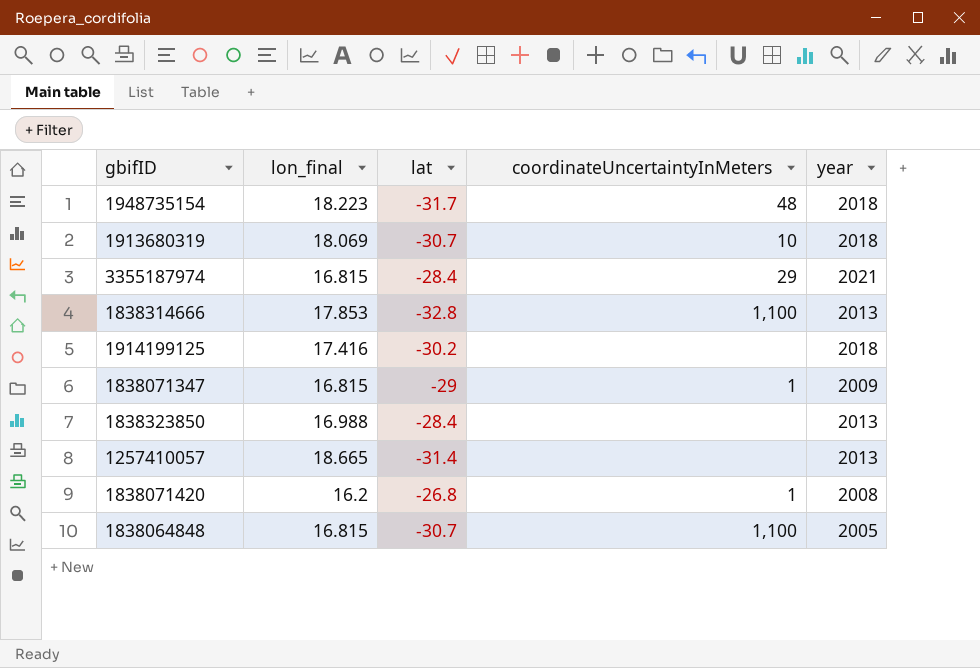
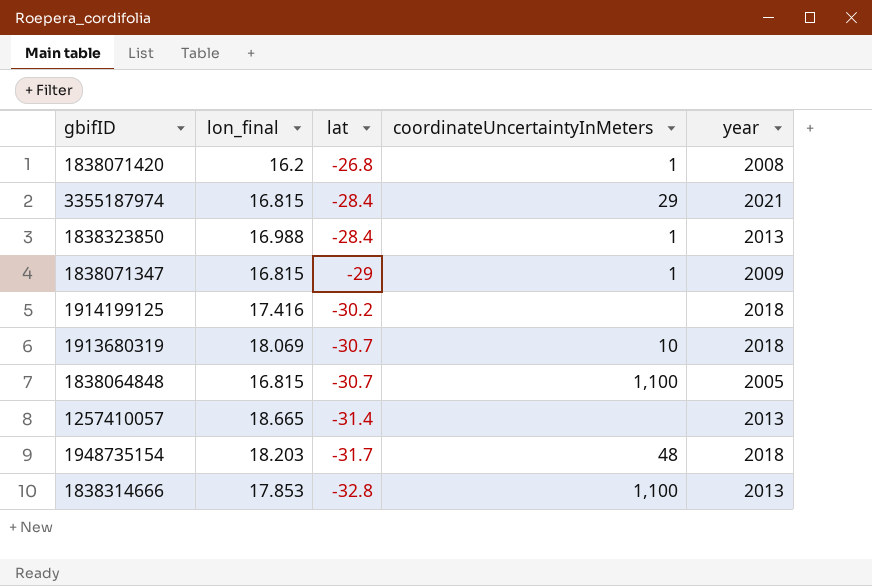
row order: none -> lat descending
1838323850 | coordinateUncertaintyInMeters: none -> 1
1948735154 | lon_final: 18.223 -> 18.203

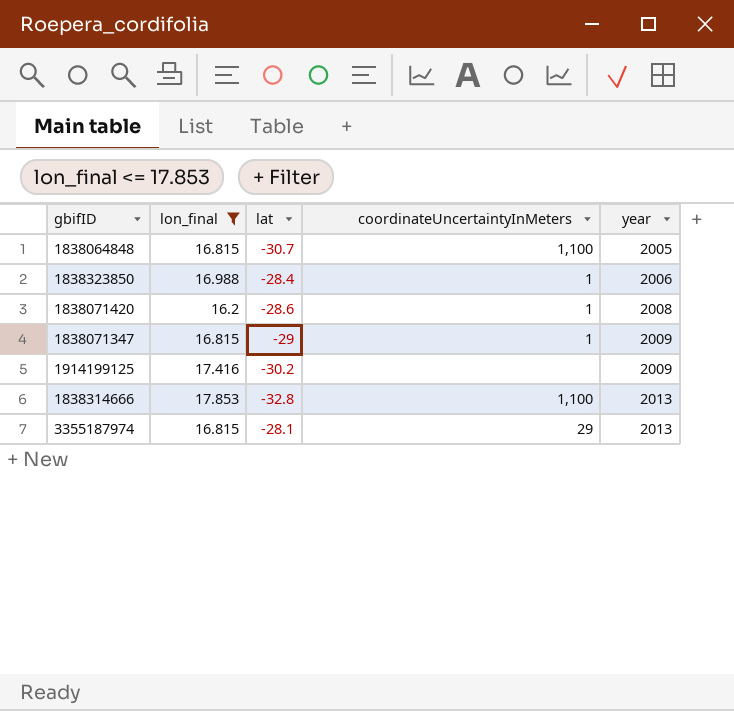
filter: none -> lon_final <= 17.853
row order: lat descending -> year ascending
1838323850 | year: 2013 -> 2006
1838071420 | lat: -26.8 -> -28.6
1914199125 | year: 2018 -> 2009
3355187974 | lat: -28.4 -> -28.1
3355187974 | year: 2021 -> 2013

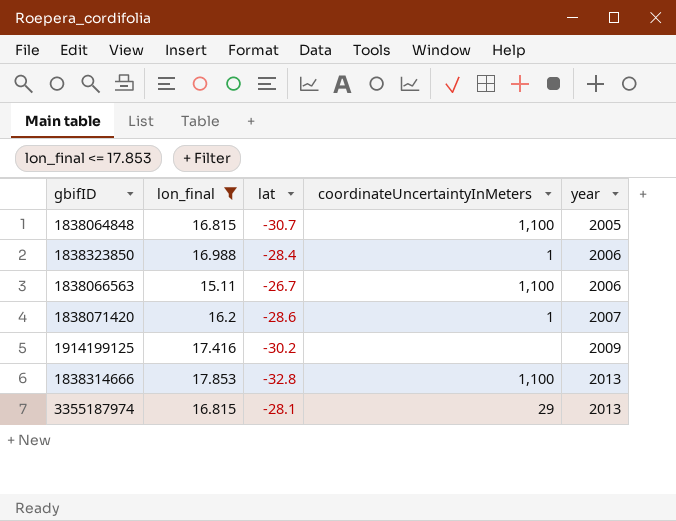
row 1838071347: 16.815 | -29 | 1 | 2009 -> none
row 1838066563: none -> 15.11 | -26.7 | 1,100 | 2006
1838071420 | year: 2008 -> 2007

